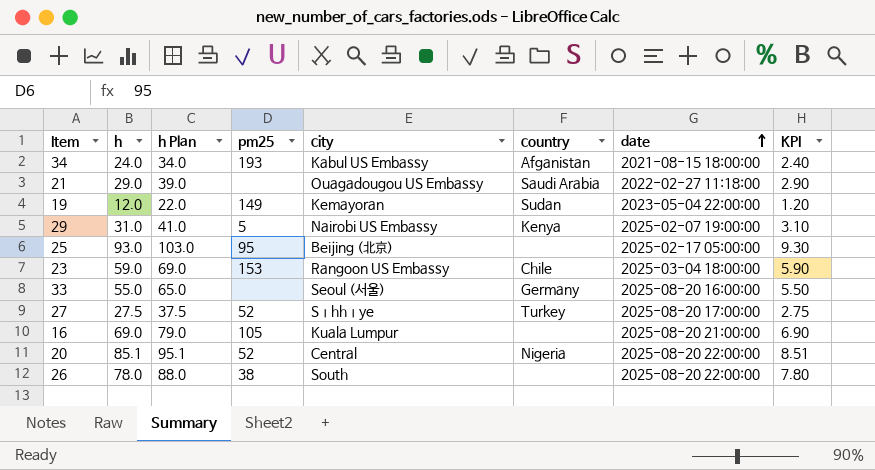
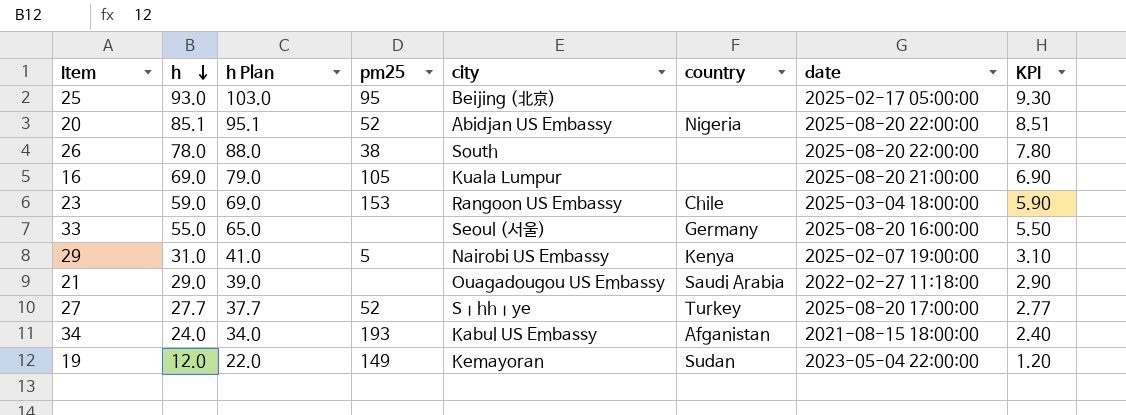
row order: date ascending -> h descending
20 | city: Central -> Abidjan US Embassy
27 | h: 27.5 -> 27.7
27 | h Plan: 37.5 -> 37.7
27 | KPI: 2.75 -> 2.77

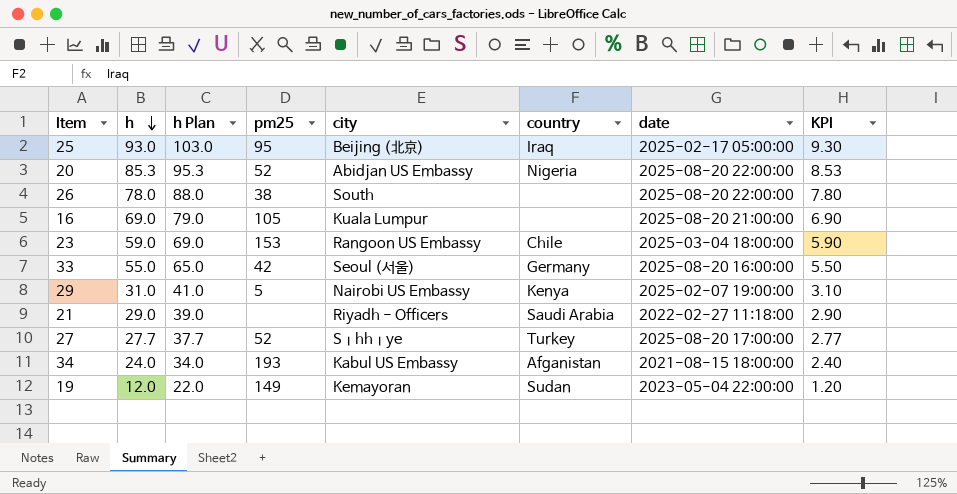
25 | country: none -> Iraq
20 | h: 85.1 -> 85.3
20 | h Plan: 95.1 -> 95.3
20 | KPI: 8.51 -> 8.53
33 | pm25: none -> 42
21 | city: Ouagadougou US Embassy -> Riyadh - Officers

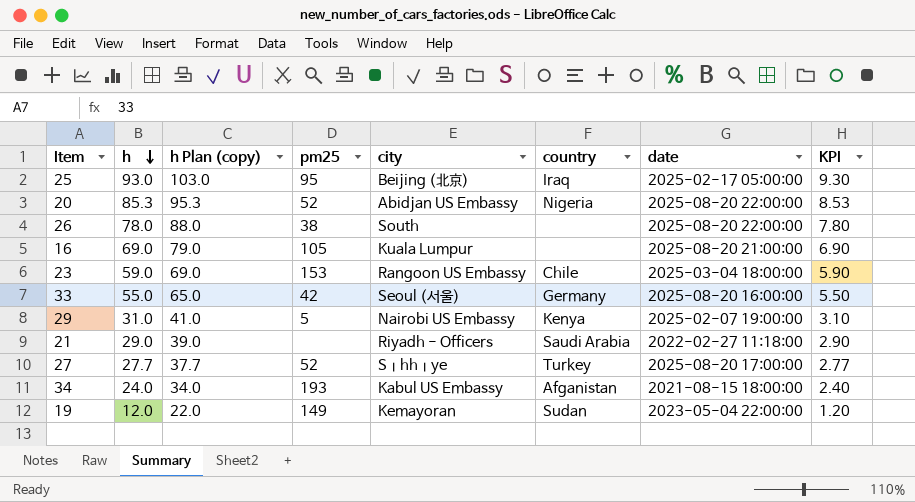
column name: h Plan -> h Plan (copy)

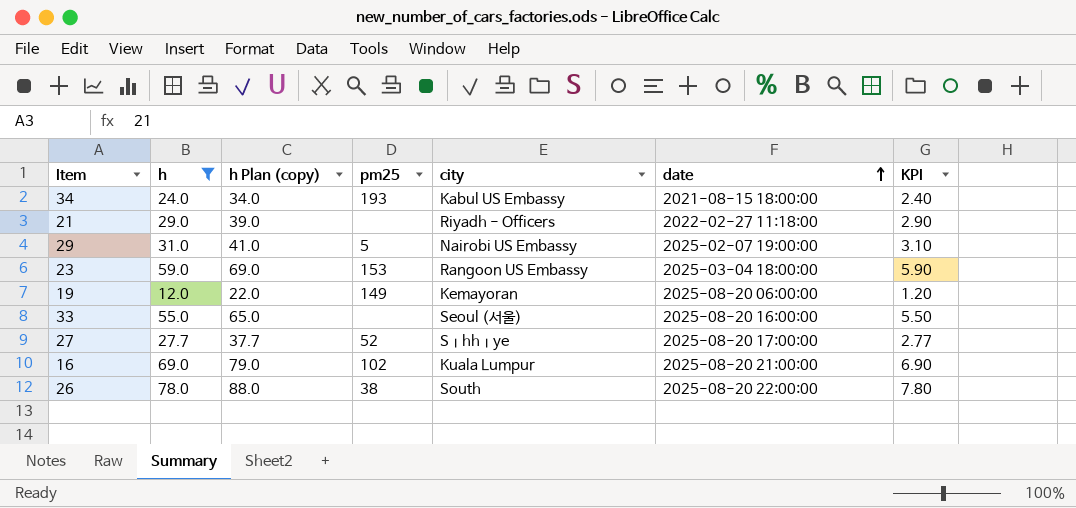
filter: none -> h <= 78.0
row order: h descending -> date ascending
column country | position: 6 -> none
19 | date: 2023-05-04 22:00:00 -> 2025-08-20 06:00:00
33 | pm25: 42 -> none
16 | pm25: 105 -> 102

